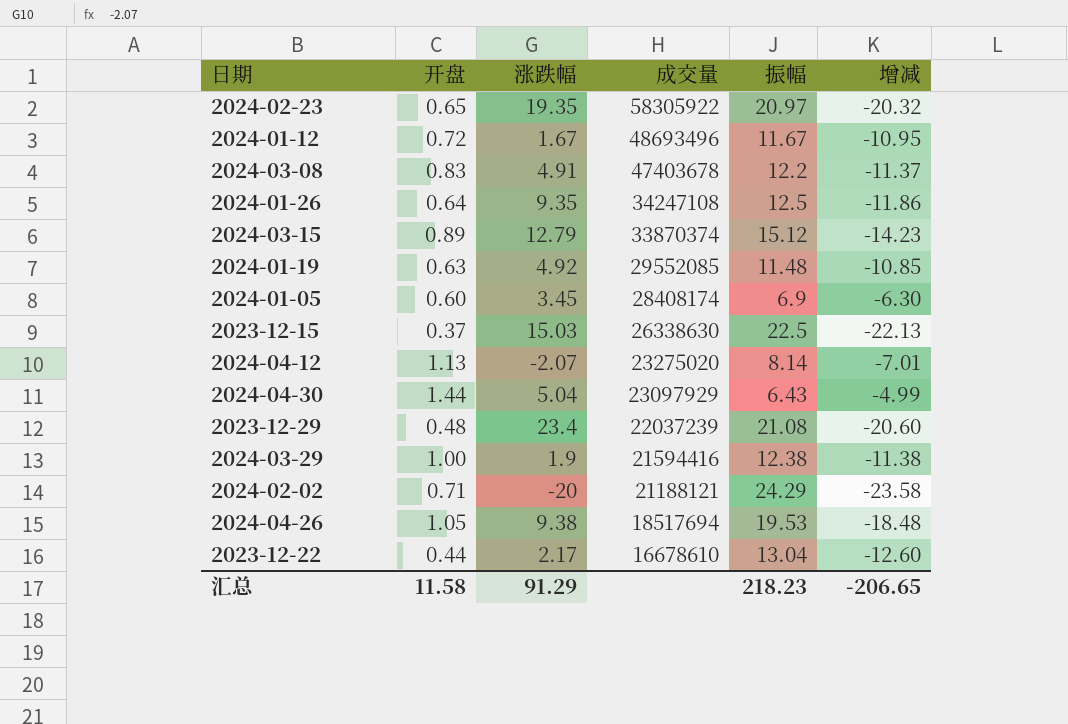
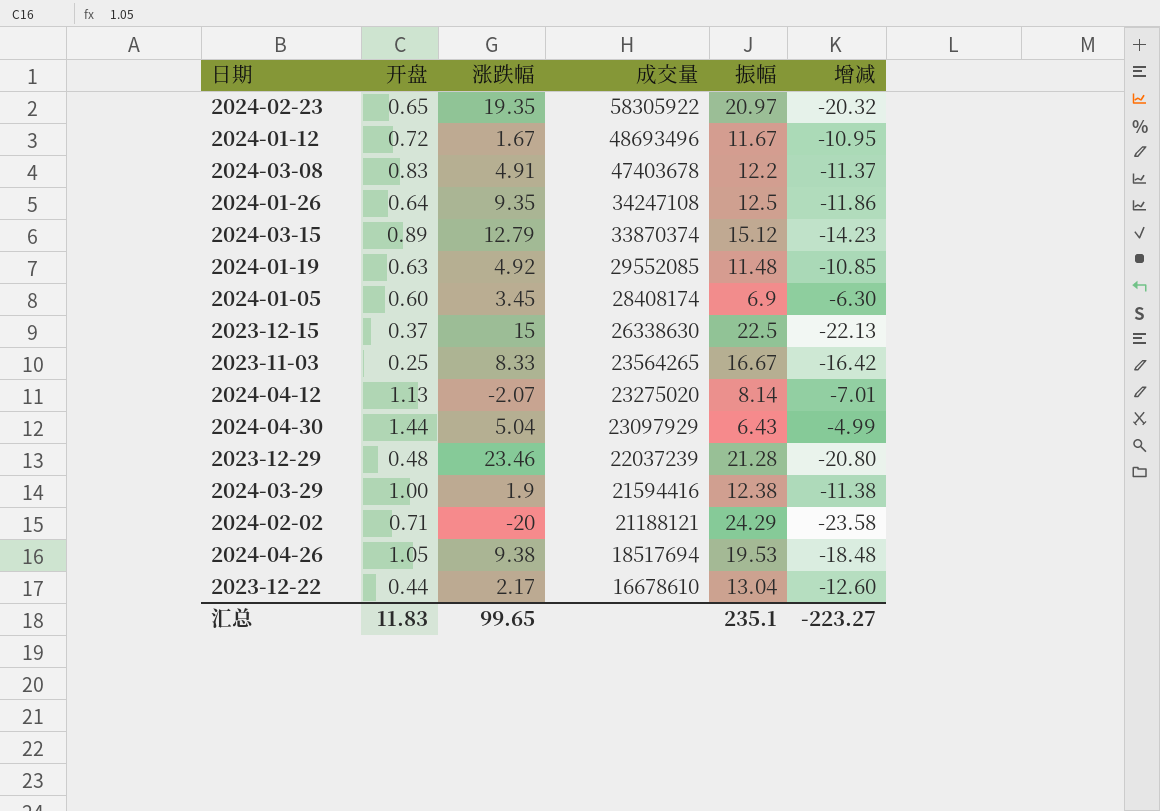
2023-12-15 | 涨跌幅: 15.03 -> 15
row 2023-11-03: none -> 0.25 | 8.33 | 23564265 | 16.67 | -16.42
2023-12-29 | 涨跌幅: 23.4 -> 23.46
2023-12-29 | 振幅: 21.08 -> 21.28
2023-12-29 | 增减: -20.60 -> -20.80
汇总 | 开盘: 11.58 -> 11.83
汇总 | 涨跌幅: 91.29 -> 99.65
汇总 | 振幅: 218.23 -> 235.1
汇总 | 增减: -206.65 -> -223.27

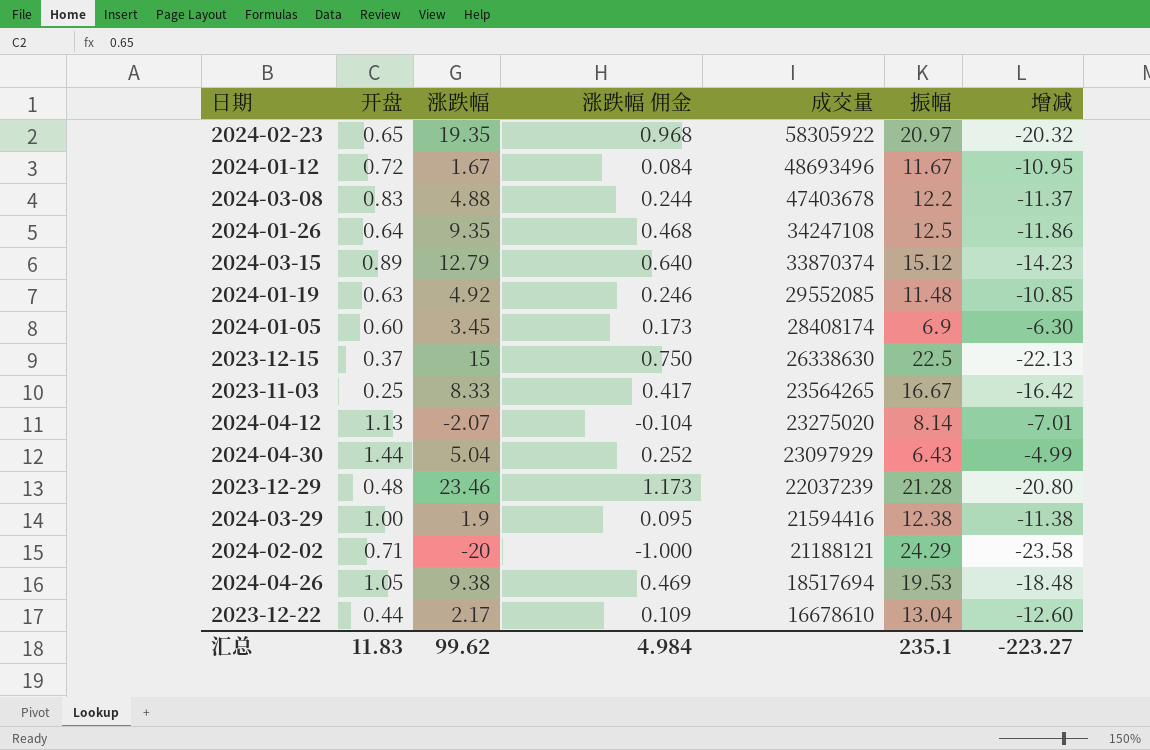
column 涨跌幅 佣金 | formula: none -> [涨跌幅] * 0.05
2024-03-08 | 涨跌幅: 4.91 -> 4.88
汇总 | 涨跌幅: 99.65 -> 99.62

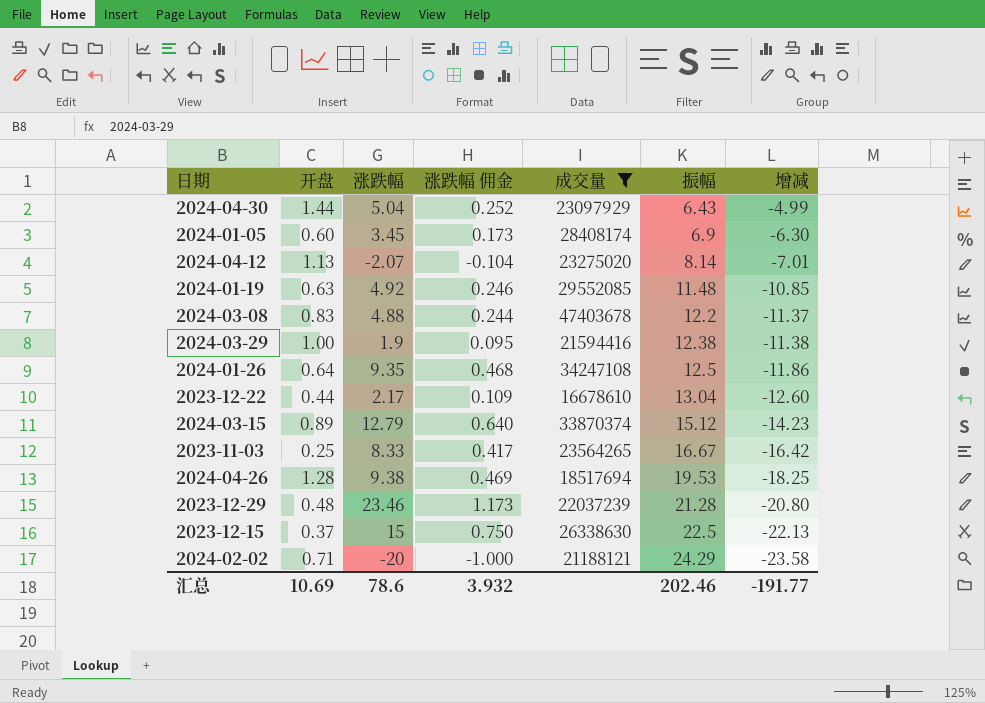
filter: none -> 成交量 <= 47403678
row order: 成交量 descending -> 振幅 ascending
2024-04-26 | 开盘: 1.05 -> 1.28
2024-04-26 | 增减: -18.48 -> -18.25
汇总 | 开盘: 11.83 -> 10.69
汇总 | 涨跌幅: 99.62 -> 78.6
汇总 | 涨跌幅 佣金: 4.984 -> 3.932
汇总 | 振幅: 235.1 -> 202.46
汇总 | 增减: -223.27 -> -191.77

